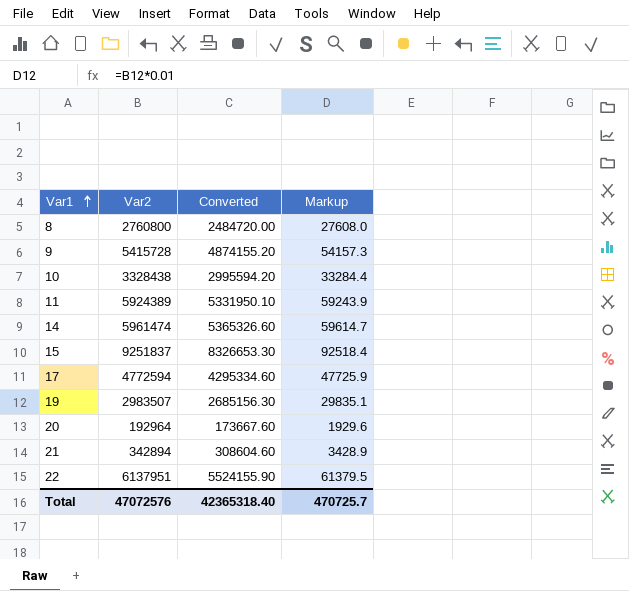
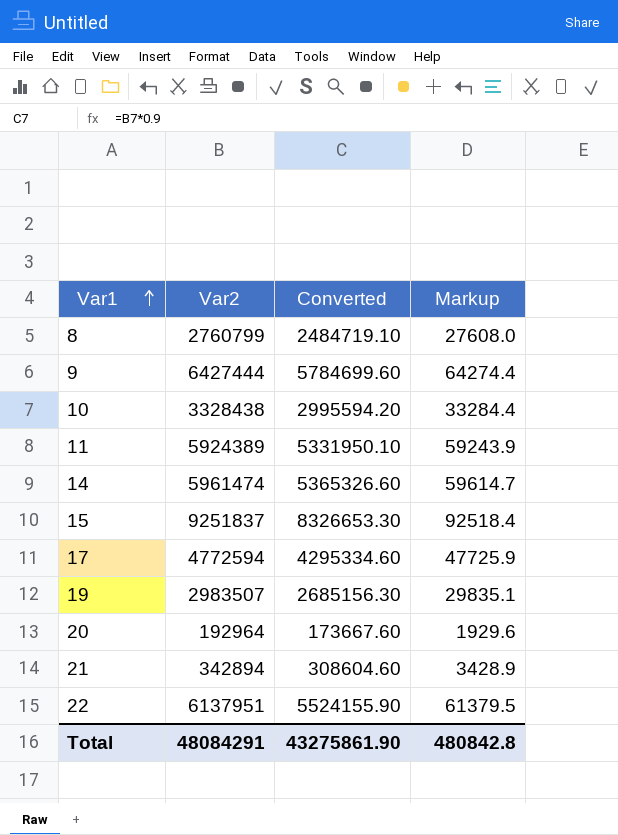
8 | Var2: 2760800 -> 2760799
8 | Converted: 2484720.00 -> 2484719.10
9 | Var2: 5415728 -> 6427444
9 | Converted: 4874155.20 -> 5784699.60
9 | Markup: 54157.3 -> 64274.4
Total | Var2: 47072576 -> 48084291
Total | Converted: 42365318.40 -> 43275861.90
Total | Markup: 470725.7 -> 480842.8

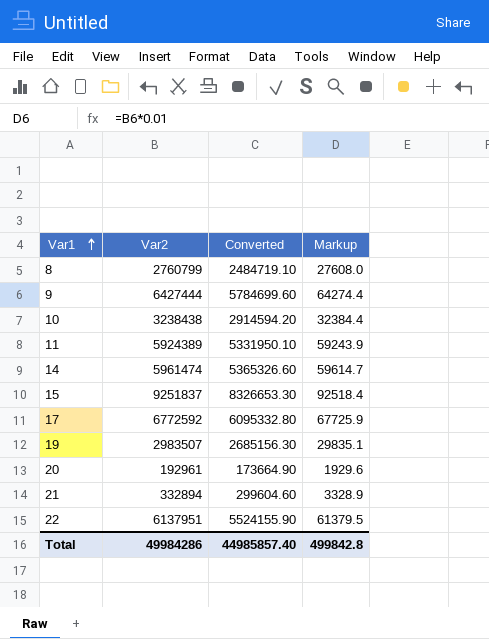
10 | Var2: 3328438 -> 3238438
10 | Converted: 2995594.20 -> 2914594.20
10 | Markup: 33284.4 -> 32384.4
17 | Var2: 4772594 -> 6772592
17 | Converted: 4295334.60 -> 6095332.80
17 | Markup: 47725.9 -> 67725.9
20 | Var2: 192964 -> 192961
20 | Converted: 173667.60 -> 173664.90
21 | Var2: 342894 -> 332894
21 | Converted: 308604.60 -> 299604.60
21 | Markup: 3428.9 -> 3328.9
Total | Var2: 48084291 -> 49984286
Total | Converted: 43275861.90 -> 44985857.40
Total | Markup: 480842.8 -> 499842.8

